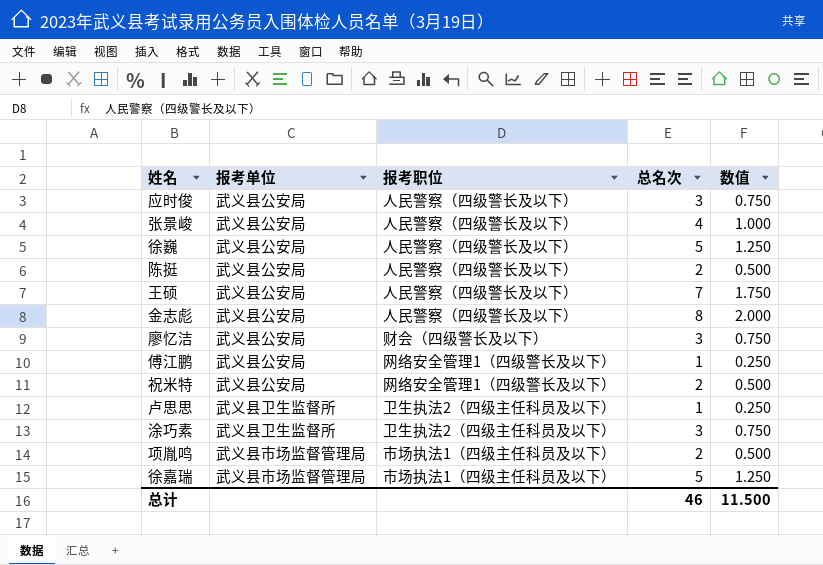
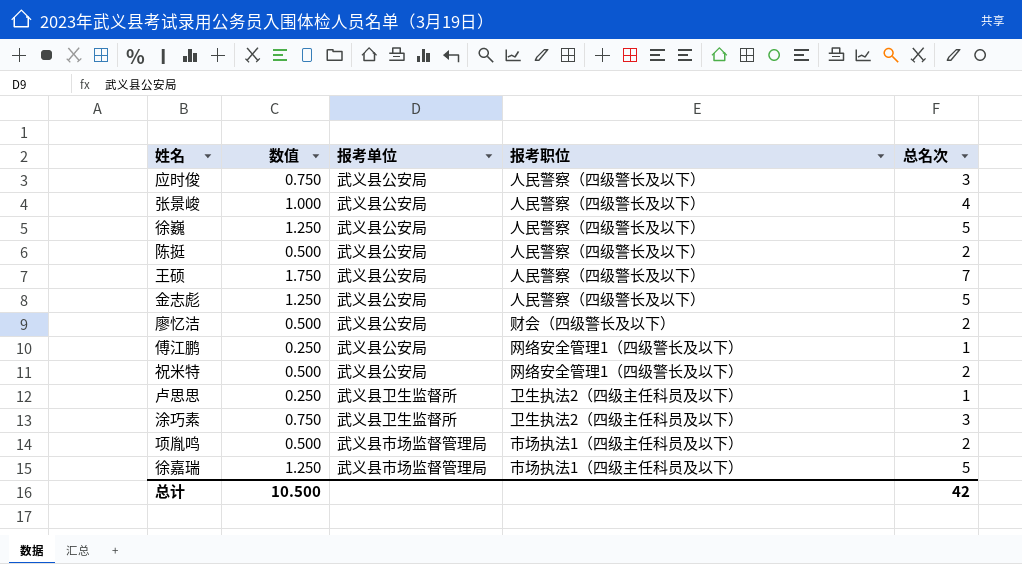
column 数值 | position: 5 -> 2
金志彪 | 数值: 2.000 -> 1.250
金志彪 | 总名次: 8 -> 5
廖忆洁 | 数值: 0.750 -> 0.500
廖忆洁 | 总名次: 3 -> 2
总计 | 数值: 11.500 -> 10.500
总计 | 总名次: 46 -> 42

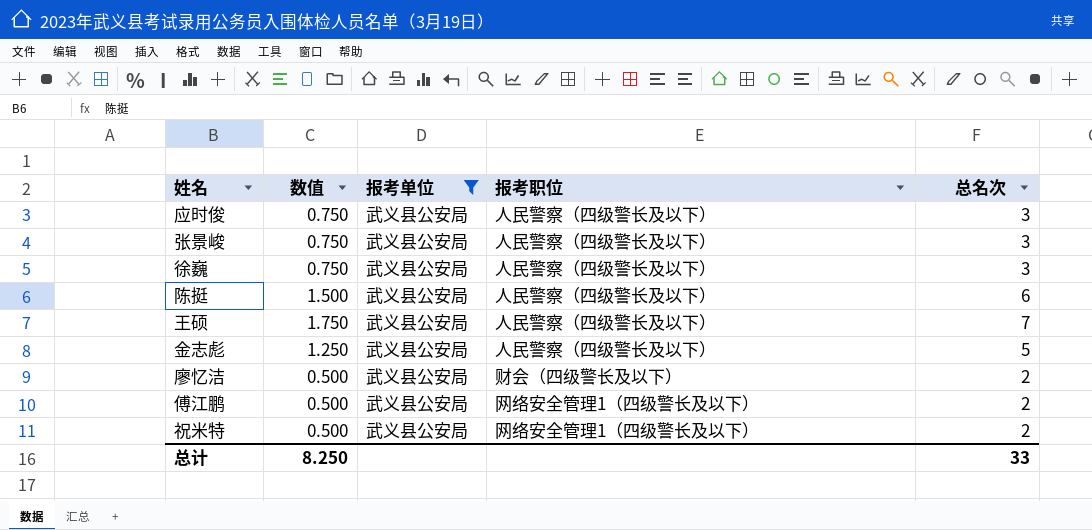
filter: none -> 报考单位 = 武义县公安局
张景峻 | 数值: 1.000 -> 0.750
张景峻 | 总名次: 4 -> 3
徐巍 | 数值: 1.250 -> 0.750
徐巍 | 总名次: 5 -> 3
陈挺 | 数值: 0.500 -> 1.500
陈挺 | 总名次: 2 -> 6
傅江鹏 | 数值: 0.250 -> 0.500
傅江鹏 | 总名次: 1 -> 2
总计 | 数值: 10.500 -> 8.250
总计 | 总名次: 42 -> 33

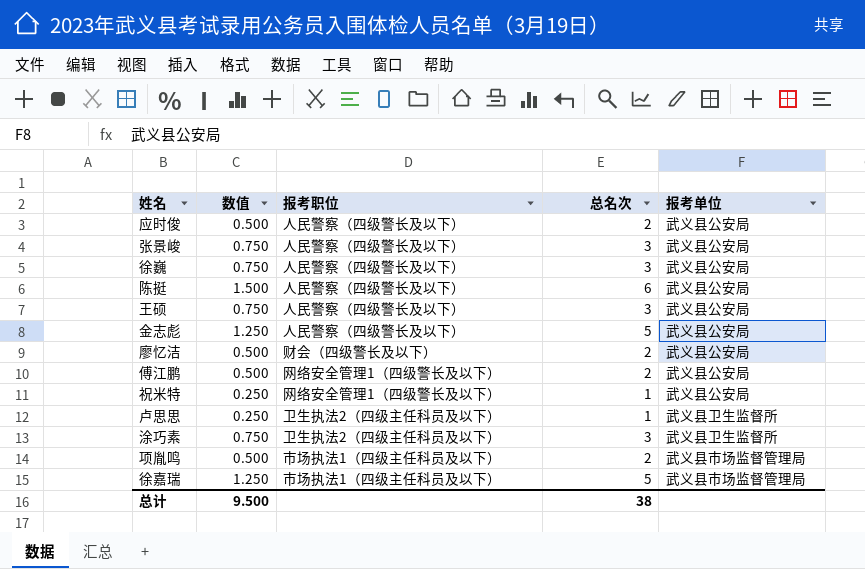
filter: 报考单位 = 武义县公安局 -> none
column 报考单位 | position: 3 -> 5
应时俊 | 数值: 0.750 -> 0.500
应时俊 | 总名次: 3 -> 2
王硕 | 数值: 1.750 -> 0.750
王硕 | 总名次: 7 -> 3
祝米特 | 数值: 0.500 -> 0.250
祝米特 | 总名次: 2 -> 1
总计 | 数值: 8.250 -> 9.500
总计 | 总名次: 33 -> 38

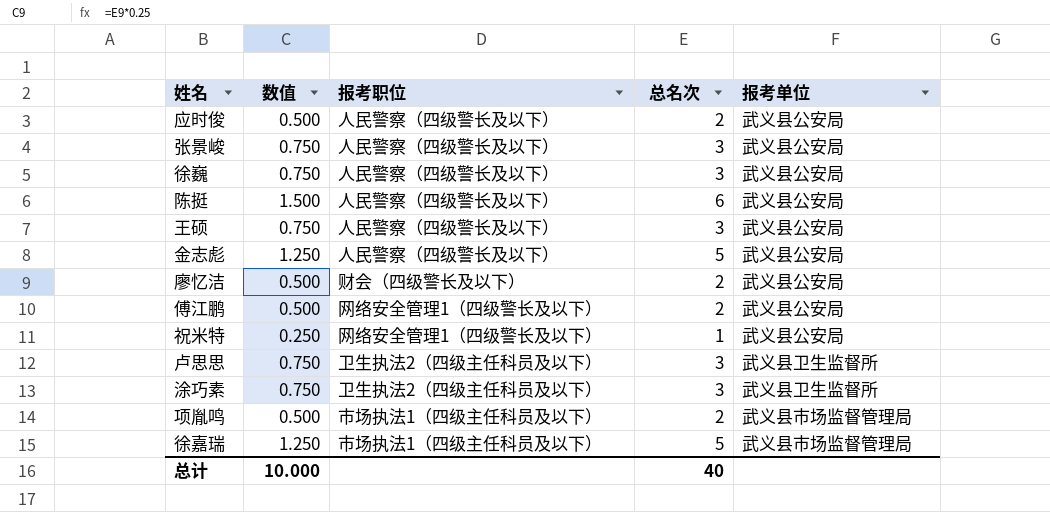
卢思思 | 数值: 0.250 -> 0.750
卢思思 | 总名次: 1 -> 3
总计 | 数值: 9.500 -> 10.000
总计 | 总名次: 38 -> 40

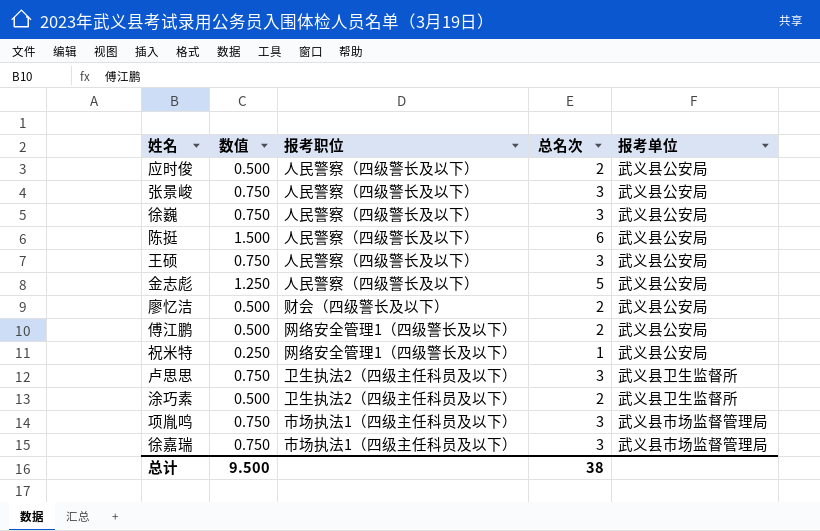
涂巧素 | 数值: 0.750 -> 0.500
涂巧素 | 总名次: 3 -> 2
项胤鸣 | 数值: 0.500 -> 0.750
项胤鸣 | 总名次: 2 -> 3
徐嘉瑞 | 数值: 1.250 -> 0.750
徐嘉瑞 | 总名次: 5 -> 3
总计 | 数值: 10.000 -> 9.500
总计 | 总名次: 40 -> 38

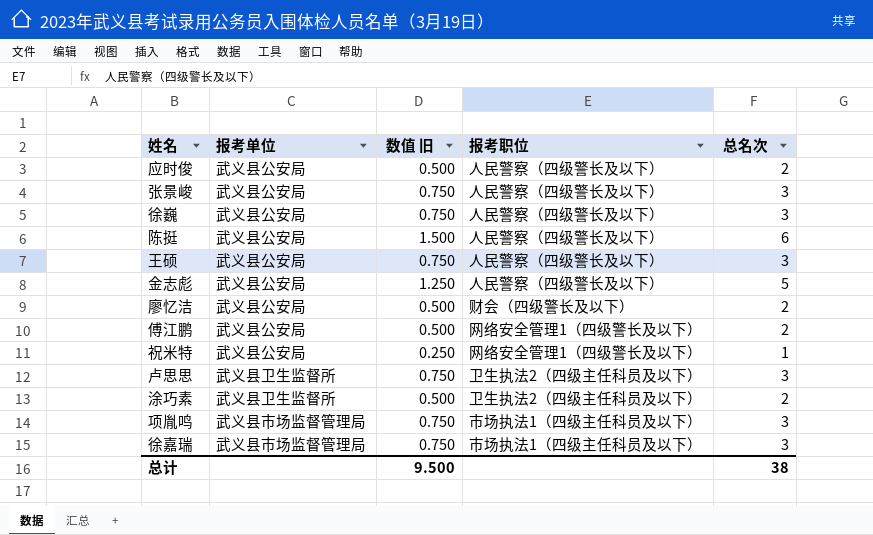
column 报考单位 | position: 5 -> 2
column name: 数值 -> 数值 旧

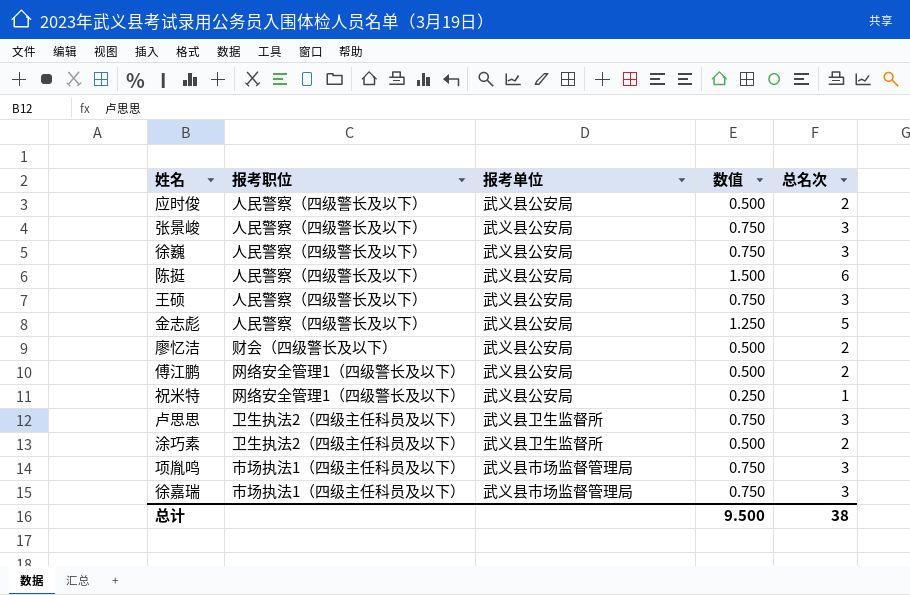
column 报考职位 | position: 4 -> 2
column name: 数值 旧 -> 数值

